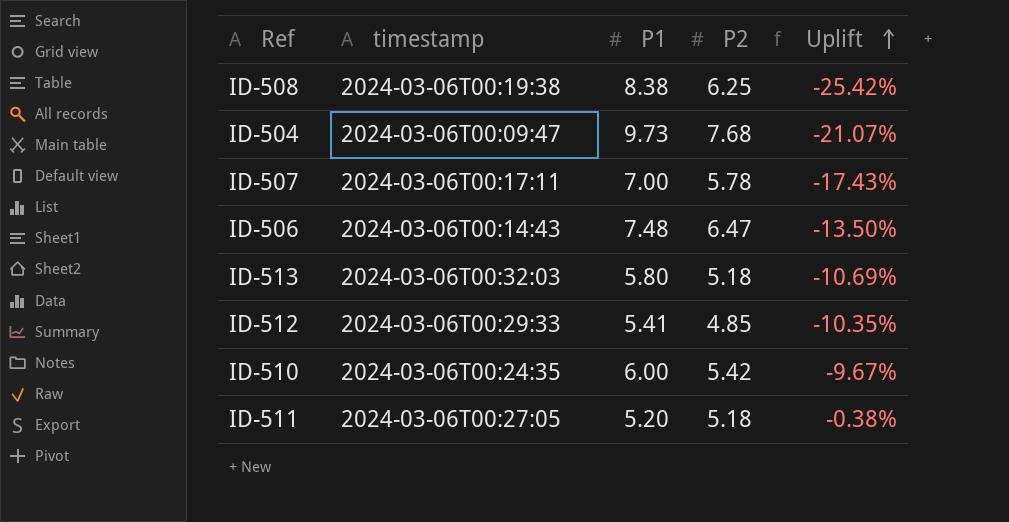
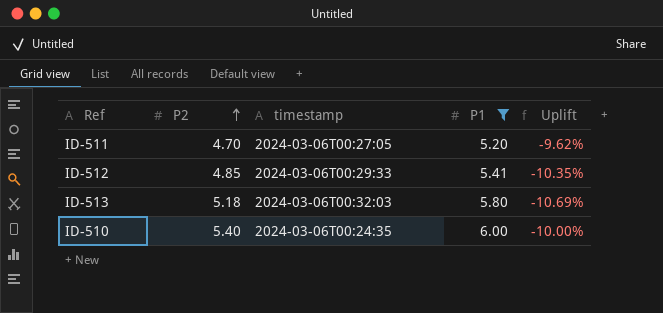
filter: none -> P1 <= 6.00
row order: Uplift ascending -> P2 ascending
column P2 | position: 4 -> 2
ID-511 | P2: 5.18 -> 4.70
ID-511 | Uplift: -0.38% -> -9.62%
ID-510 | P2: 5.42 -> 5.40
ID-510 | Uplift: -9.67% -> -10.00%

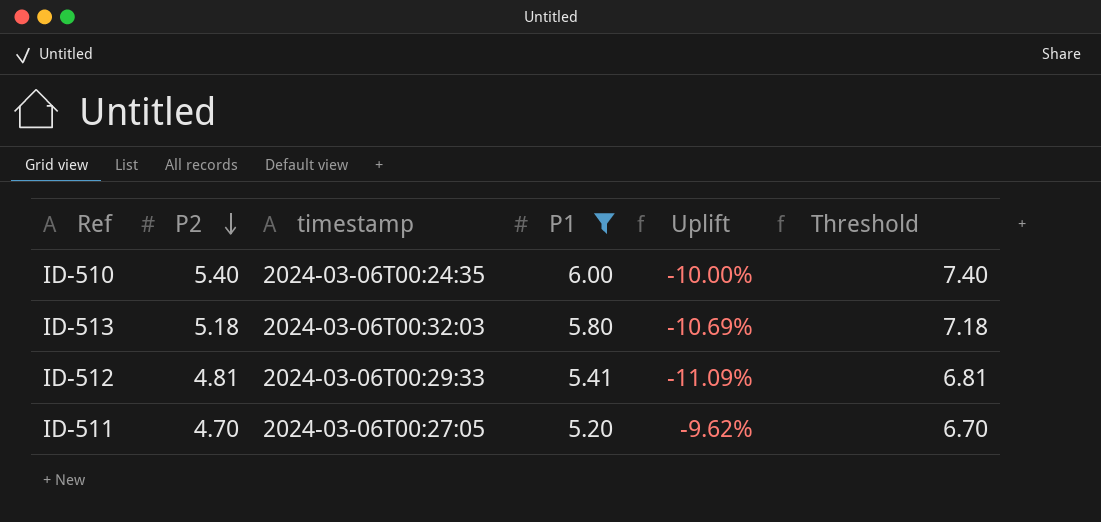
row order: P2 ascending -> P2 descending
column Threshold | formula: none -> [P2] + 2
ID-512 | P2: 4.85 -> 4.81
ID-512 | Uplift: -10.35% -> -11.09%

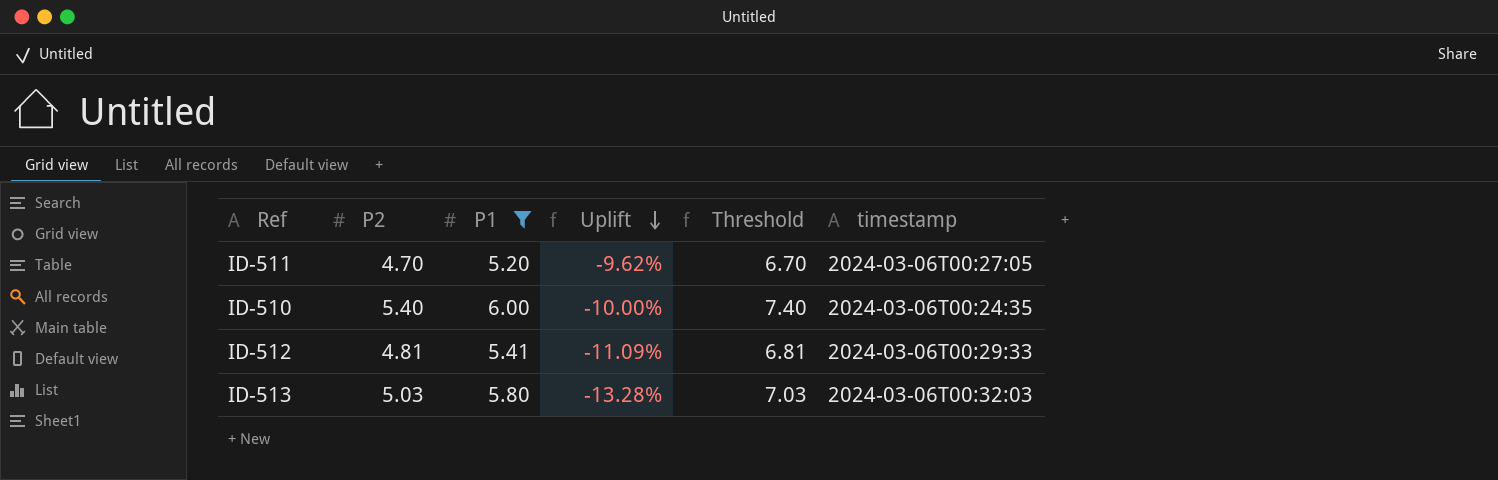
row order: P2 descending -> Uplift descending
column timestamp | position: 3 -> 6
ID-513 | P2: 5.18 -> 5.03
ID-513 | Uplift: -10.69% -> -13.28%
ID-513 | Threshold: 7.18 -> 7.03

